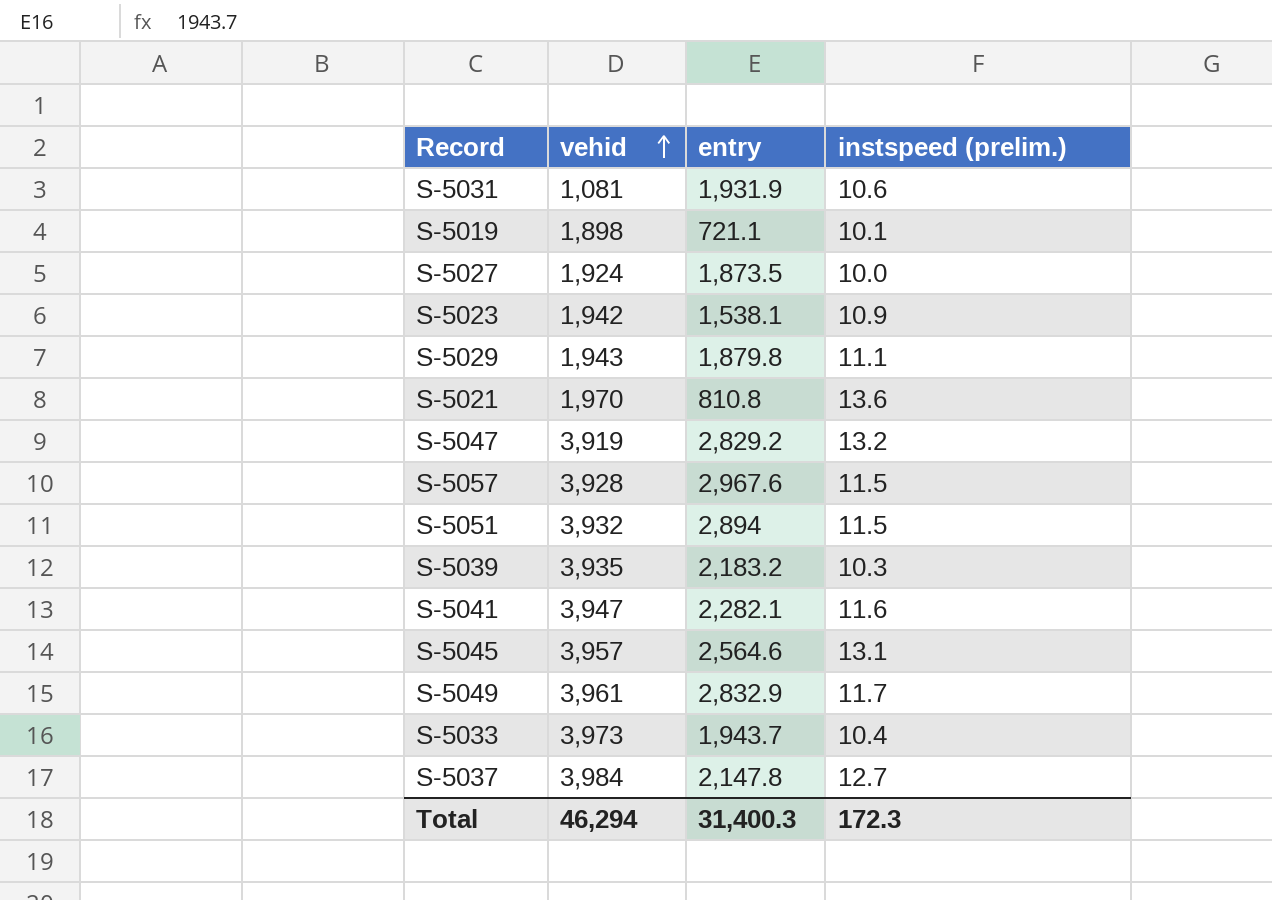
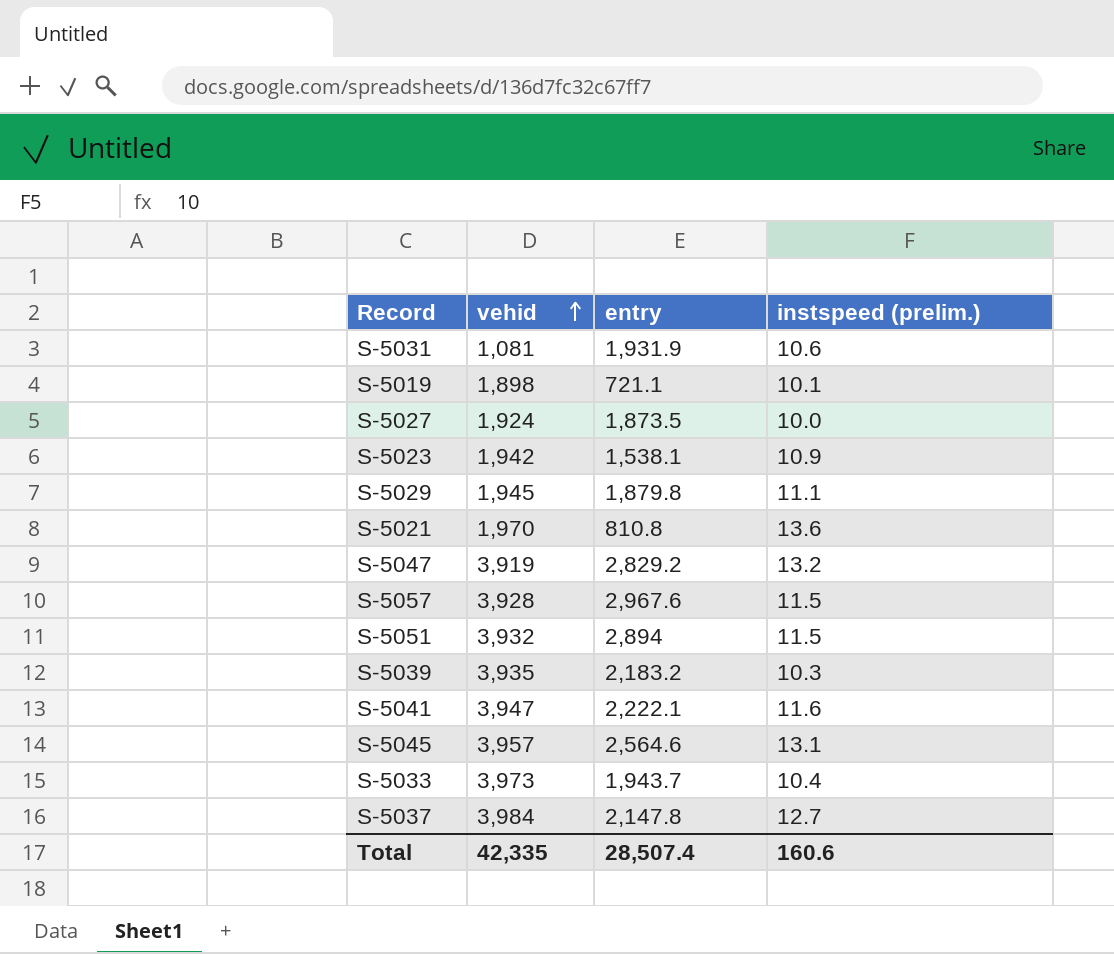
row S-5049: 3,961 | 2,832.9 | 11.7 -> none
S-5029 | vehid: 1,943 -> 1,945
S-5041 | entry: 2,282.1 -> 2,222.1
Total | vehid: 46,294 -> 42,335
Total | entry: 31,400.3 -> 28,507.4
Total | instspeed (prelim.): 172.3 -> 160.6

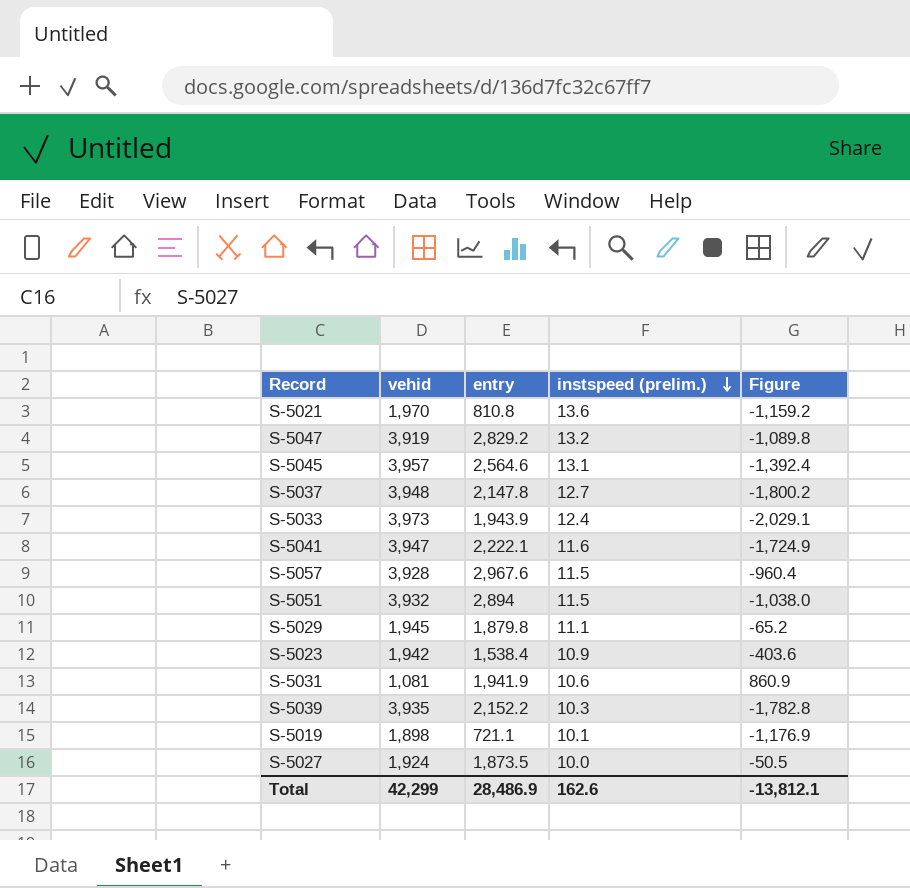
row order: vehid ascending -> instspeed (prelim.) descending
column Figure | formula: none -> [entry] - [vehid]
S-5037 | vehid: 3,984 -> 3,948
S-5033 | entry: 1,943.7 -> 1,943.9
S-5033 | instspeed (prelim.): 10.4 -> 12.4
S-5023 | entry: 1,538.1 -> 1,538.4
S-5031 | entry: 1,931.9 -> 1,941.9
S-5039 | entry: 2,183.2 -> 2,152.2
Total | vehid: 42,335 -> 42,299
Total | entry: 28,507.4 -> 28,486.9
Total | instspeed (prelim.): 160.6 -> 162.6

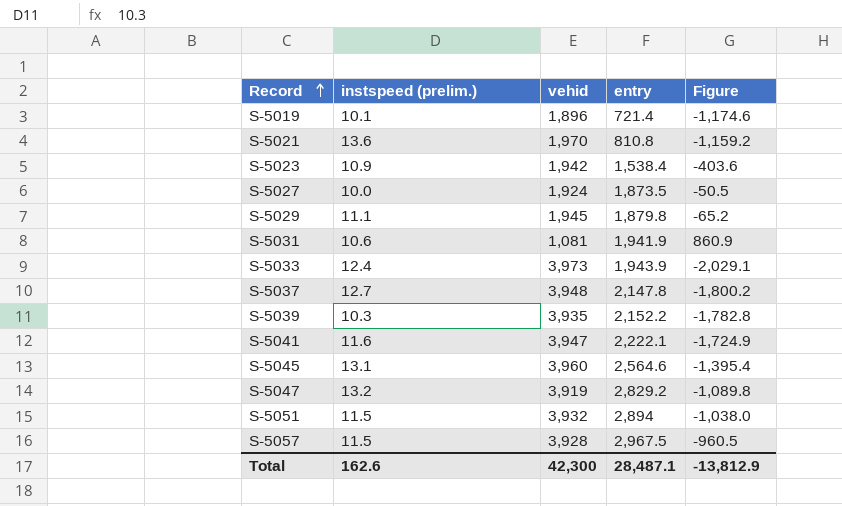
row order: instspeed (prelim.) descending -> Record ascending
column instspeed (prelim.) | position: 4 -> 2
S-5019 | vehid: 1,898 -> 1,896
S-5019 | entry: 721.1 -> 721.4
S-5019 | Figure: -1,176.9 -> -1,174.6
S-5045 | vehid: 3,957 -> 3,960
S-5045 | Figure: -1,392.4 -> -1,395.4
S-5057 | entry: 2,967.6 -> 2,967.5
S-5057 | Figure: -960.4 -> -960.5
Total | vehid: 42,299 -> 42,300
Total | entry: 28,486.9 -> 28,487.1
Total | Figure: -13,812.1 -> -13,812.9

